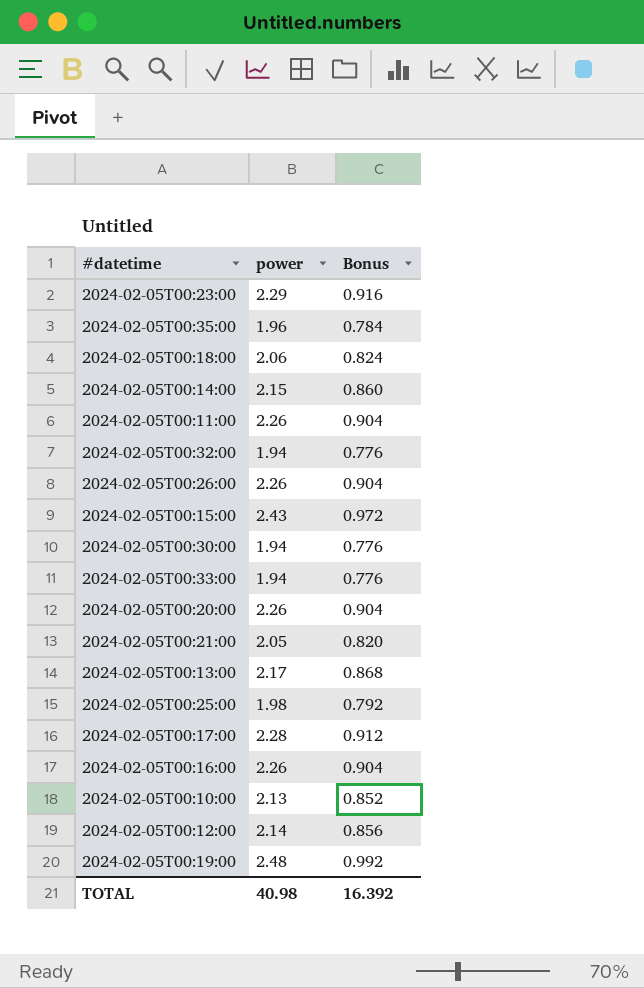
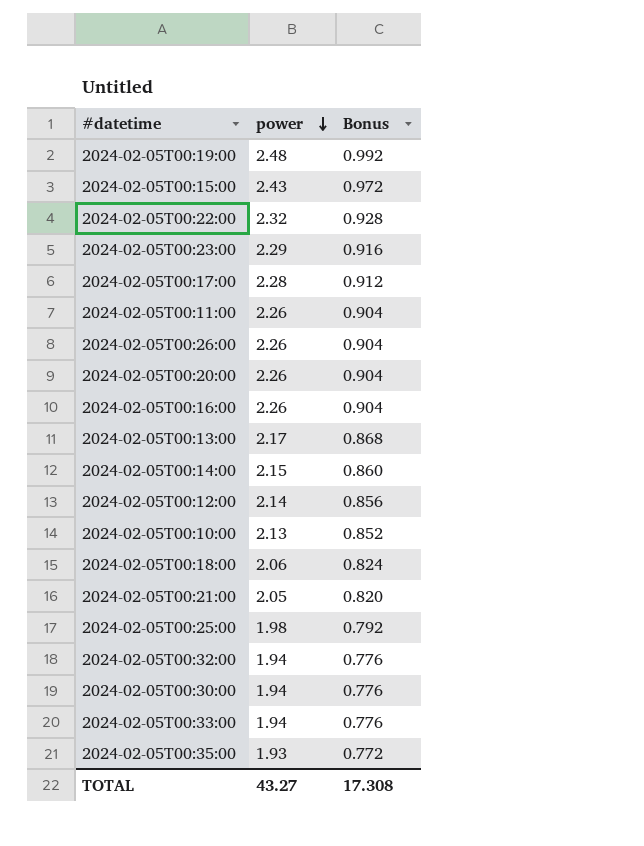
row order: none -> power descending
row 2024-02-05T00:22:00: none -> 2.32 | 0.928
2024-02-05T00:35:00 | power: 1.96 -> 1.93
2024-02-05T00:35:00 | Bonus: 0.784 -> 0.772
TOTAL | power: 40.98 -> 43.27
TOTAL | Bonus: 16.392 -> 17.308

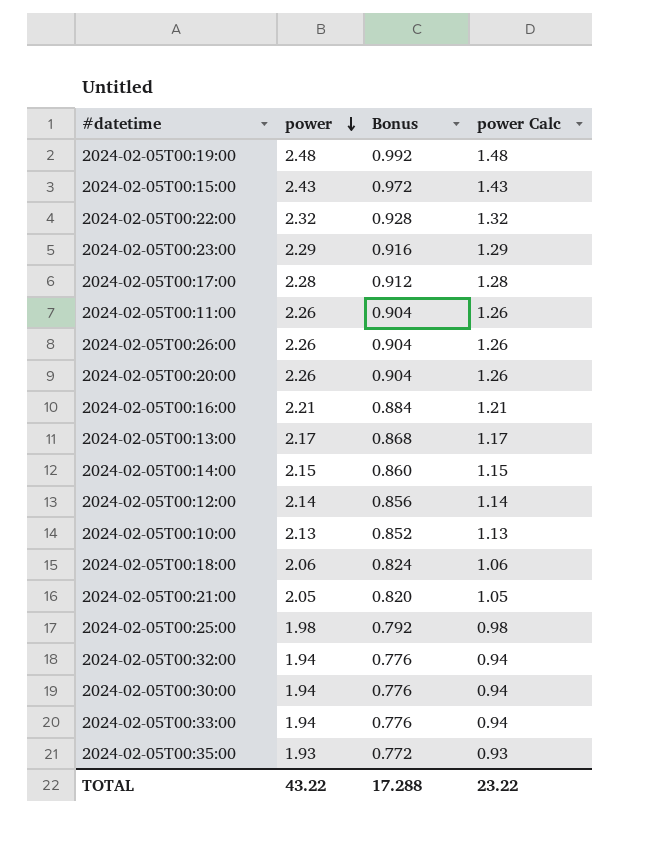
column power Calc | formula: none -> [power] - 1
2024-02-05T00:16:00 | power: 2.26 -> 2.21
2024-02-05T00:16:00 | Bonus: 0.904 -> 0.884
TOTAL | power: 43.27 -> 43.22
TOTAL | Bonus: 17.308 -> 17.288

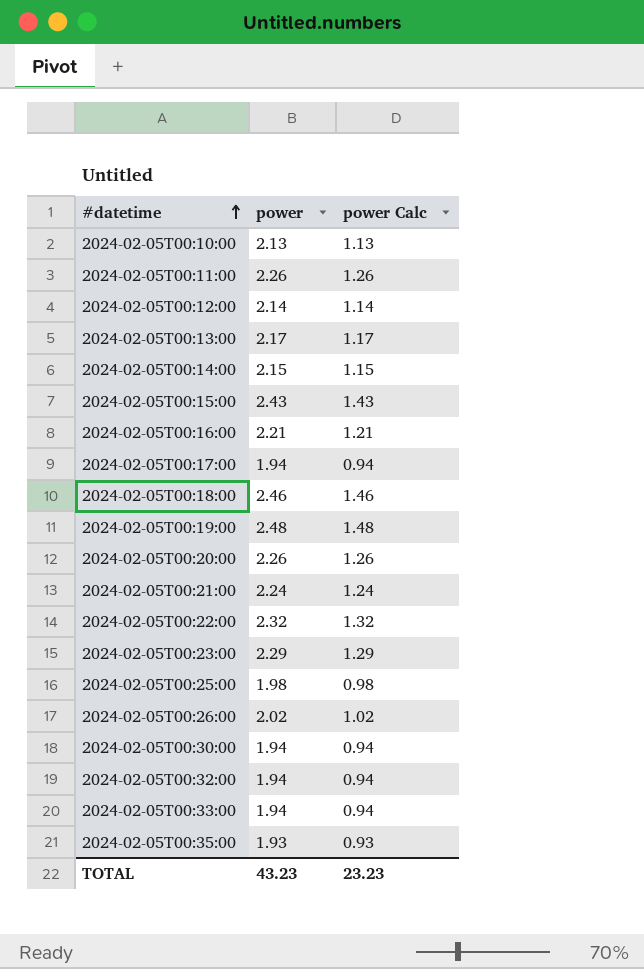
row order: power descending -> #datetime ascending
column Bonus | formula: [power] * 0.4 -> none
2024-02-05T00:17:00 | power: 2.28 -> 1.94
2024-02-05T00:17:00 | power Calc: 1.28 -> 0.94
2024-02-05T00:18:00 | power: 2.06 -> 2.46
2024-02-05T00:18:00 | power Calc: 1.06 -> 1.46
2024-02-05T00:21:00 | power: 2.05 -> 2.24
2024-02-05T00:21:00 | power Calc: 1.05 -> 1.24
2024-02-05T00:26:00 | power: 2.26 -> 2.02
2024-02-05T00:26:00 | power Calc: 1.26 -> 1.02
TOTAL | power: 43.22 -> 43.23
TOTAL | power Calc: 23.22 -> 23.23

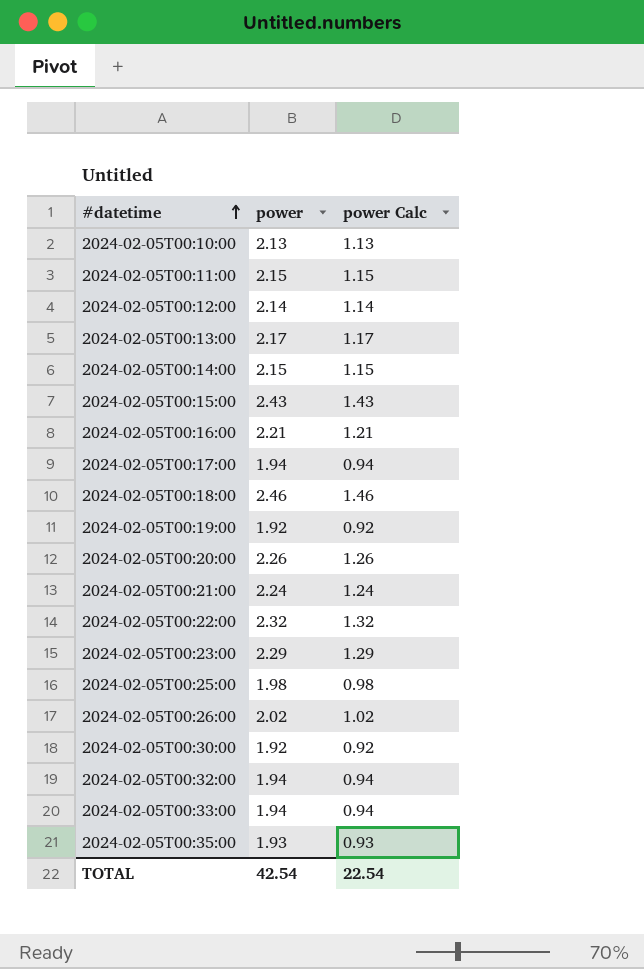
2024-02-05T00:11:00 | power: 2.26 -> 2.15
2024-02-05T00:11:00 | power Calc: 1.26 -> 1.15
2024-02-05T00:19:00 | power: 2.48 -> 1.92
2024-02-05T00:19:00 | power Calc: 1.48 -> 0.92
2024-02-05T00:30:00 | power: 1.94 -> 1.92
2024-02-05T00:30:00 | power Calc: 0.94 -> 0.92
TOTAL | power: 43.23 -> 42.54
TOTAL | power Calc: 23.23 -> 22.54

